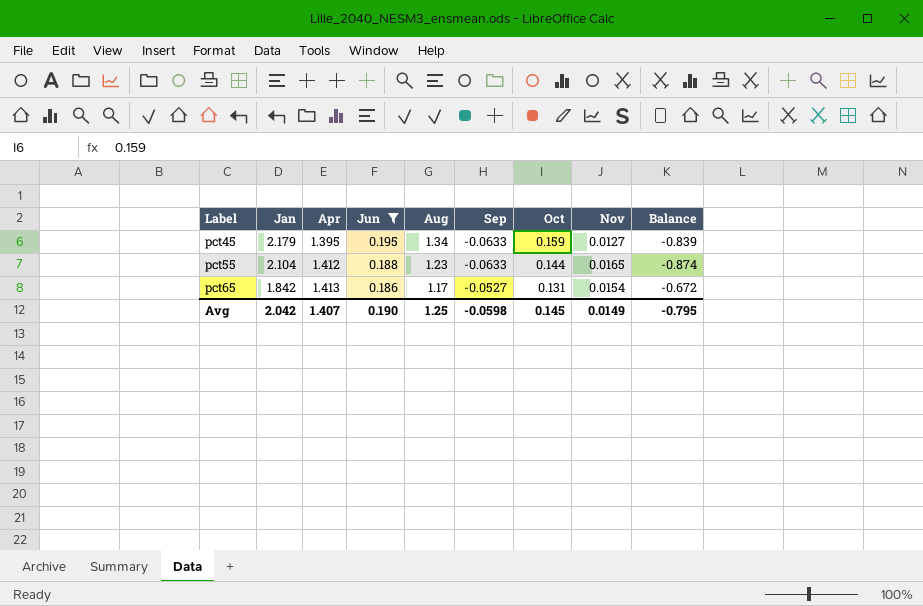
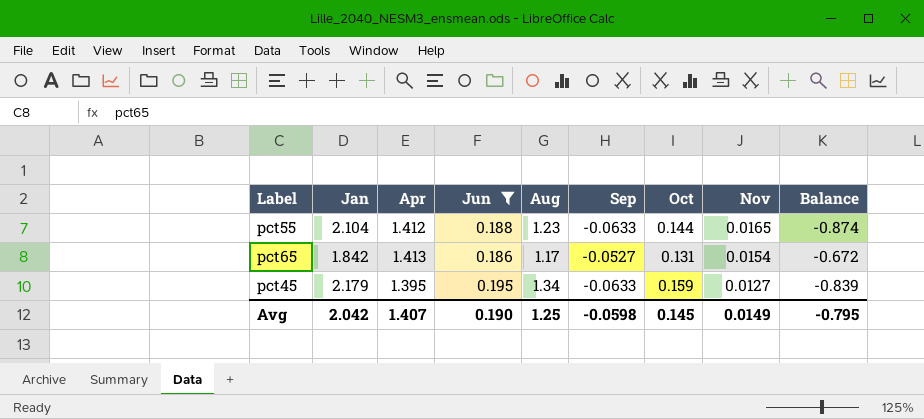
row order: Label ascending -> Nov descending

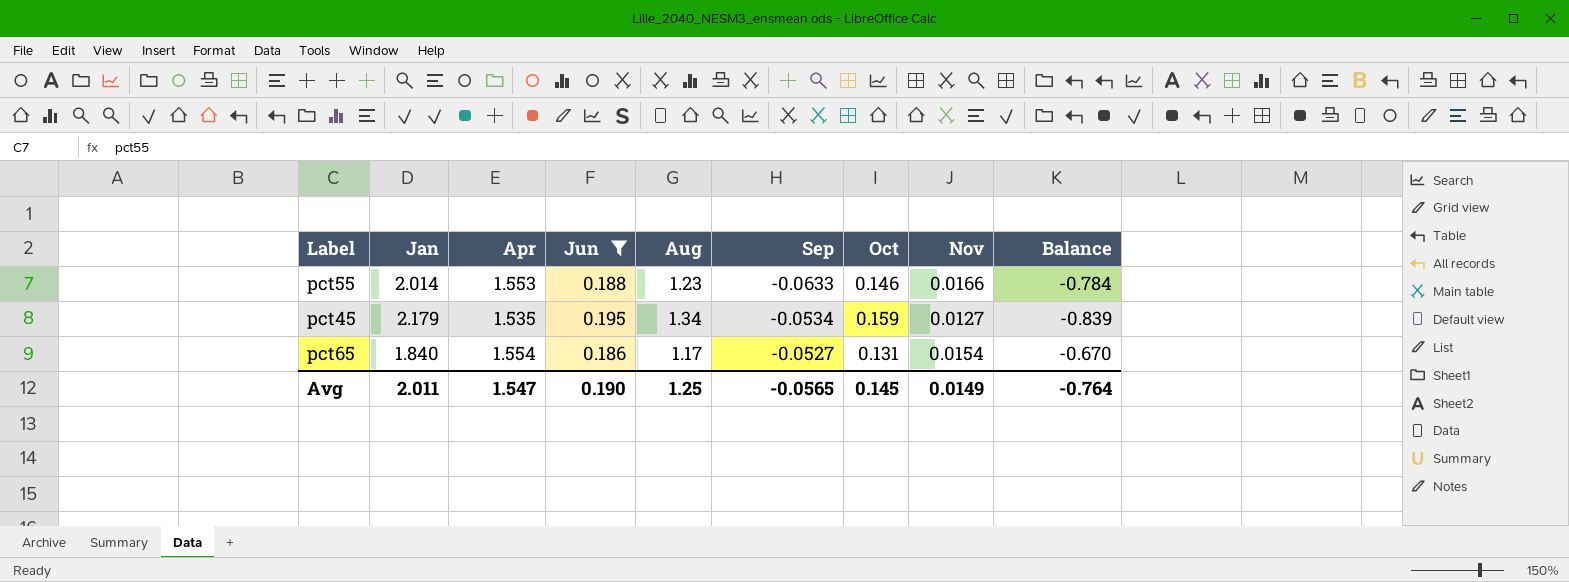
row order: Nov descending -> Sep ascending
pct55 | Jan: 2.104 -> 2.014
pct55 | Apr: 1.412 -> 1.553
pct55 | Oct: 0.144 -> 0.146
pct55 | Nov: 0.0165 -> 0.0166
pct55 | Balance: -0.874 -> -0.784
pct45 | Apr: 1.395 -> 1.535
pct45 | Sep: -0.0633 -> -0.0534
pct65 | Jan: 1.842 -> 1.840
pct65 | Apr: 1.413 -> 1.554
pct65 | Balance: -0.672 -> -0.670
Avg | Jan: 2.042 -> 2.011
Avg | Apr: 1.407 -> 1.547
Avg | Sep: -0.0598 -> -0.0565
Avg | Balance: -0.795 -> -0.764

